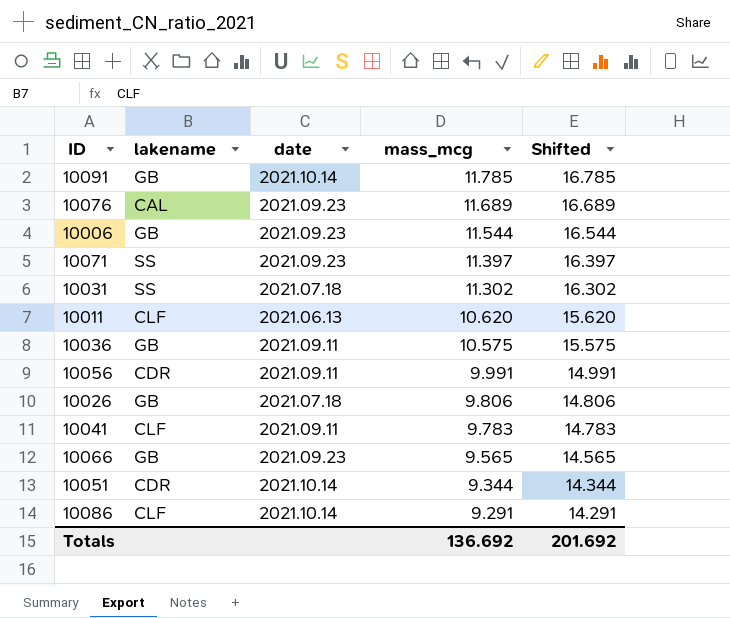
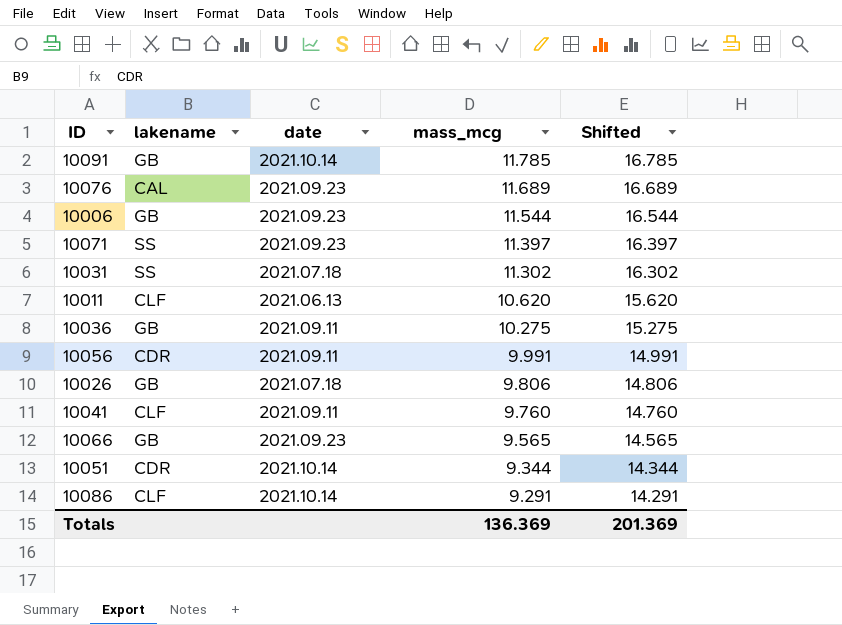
10036 | mass_mcg: 10.575 -> 10.275
10036 | Shifted: 15.575 -> 15.275
10041 | mass_mcg: 9.783 -> 9.760
10041 | Shifted: 14.783 -> 14.760
Totals | mass_mcg: 136.692 -> 136.369
Totals | Shifted: 201.692 -> 201.369

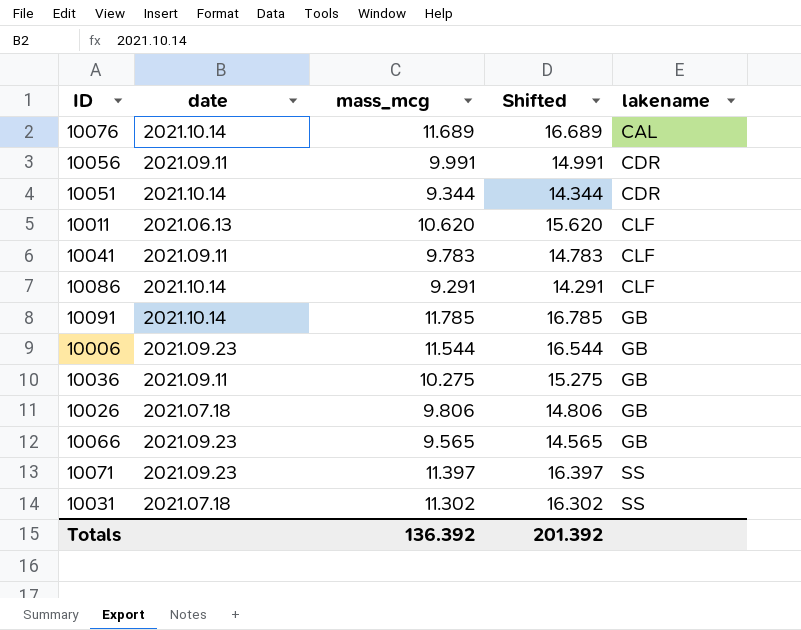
row order: mass_mcg descending -> lakename ascending
column lakename | position: 2 -> 5
10076 | date: 2021.09.23 -> 2021.10.14
10041 | mass_mcg: 9.760 -> 9.783
10041 | Shifted: 14.760 -> 14.783
Totals | mass_mcg: 136.369 -> 136.392
Totals | Shifted: 201.369 -> 201.392

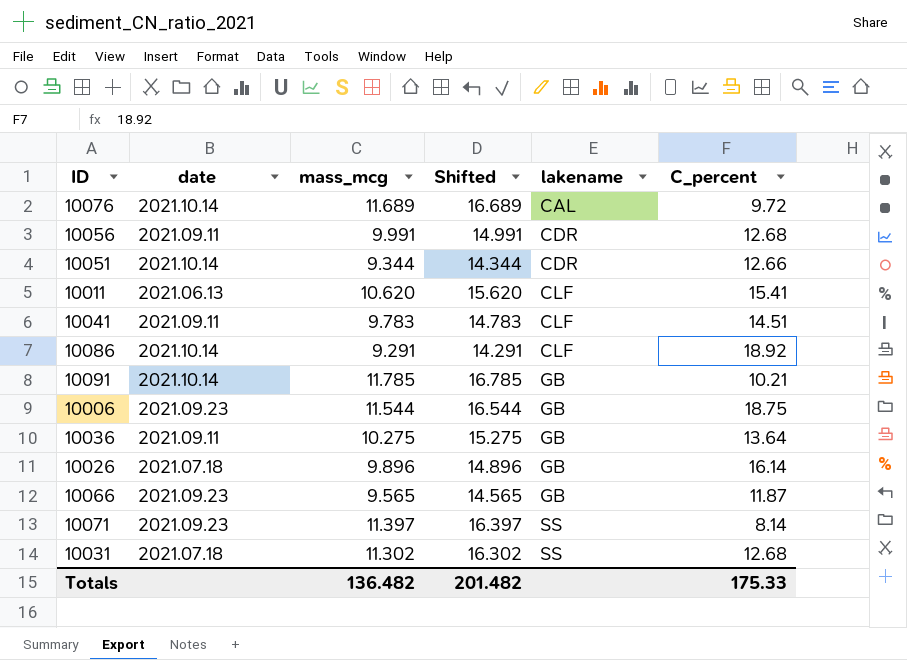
column C_percent | position: none -> 6
10026 | mass_mcg: 9.806 -> 9.896
10026 | Shifted: 14.806 -> 14.896
Totals | mass_mcg: 136.392 -> 136.482
Totals | Shifted: 201.392 -> 201.482

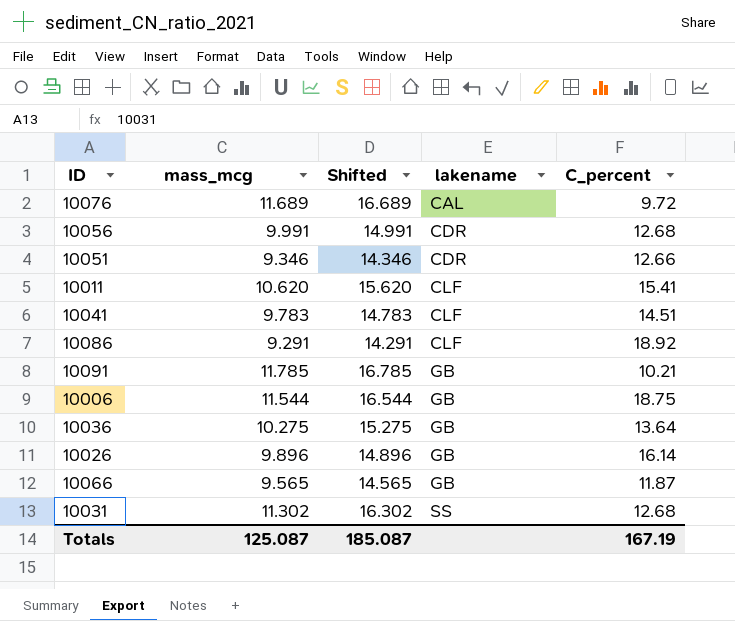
column date | position: 2 -> none
row 10071: 2021.09.23 | 11.397 | 16.397 | SS | 8.14 -> none
10051 | mass_mcg: 9.344 -> 9.346
10051 | Shifted: 14.344 -> 14.346
Totals | mass_mcg: 136.482 -> 125.087
Totals | Shifted: 201.482 -> 185.087
Totals | C_percent: 175.33 -> 167.19

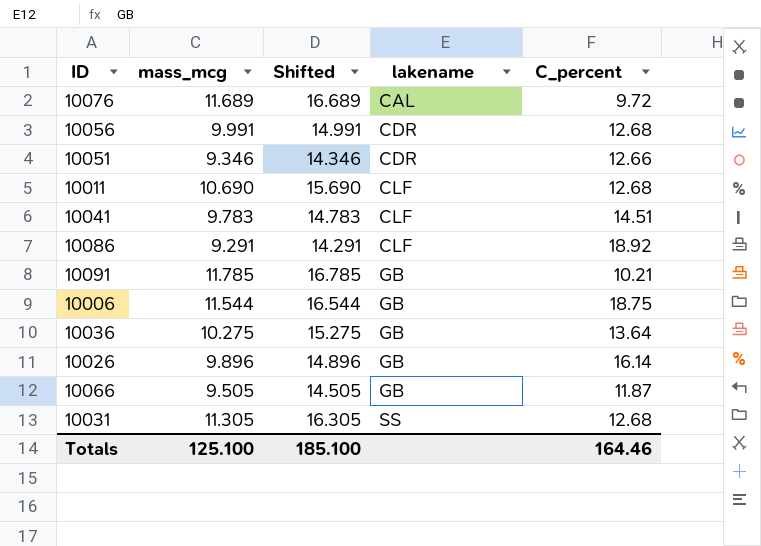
10011 | mass_mcg: 10.620 -> 10.690
10011 | Shifted: 15.620 -> 15.690
10011 | C_percent: 15.41 -> 12.68
10066 | mass_mcg: 9.565 -> 9.505
10066 | Shifted: 14.565 -> 14.505
10031 | mass_mcg: 11.302 -> 11.305
10031 | Shifted: 16.302 -> 16.305
Totals | mass_mcg: 125.087 -> 125.100
Totals | Shifted: 185.087 -> 185.100
Totals | C_percent: 167.19 -> 164.46

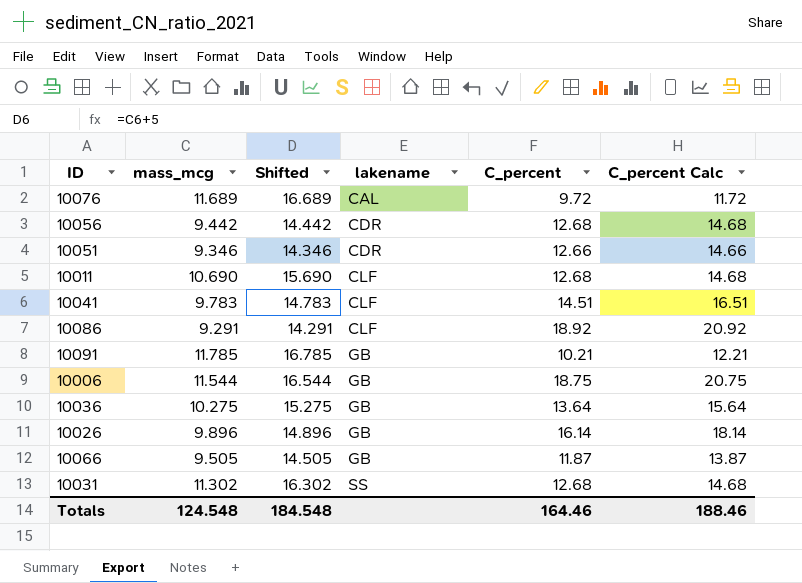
column C_percent Calc | formula: none -> [C_percent] + 2
10056 | mass_mcg: 9.991 -> 9.442
10056 | Shifted: 14.991 -> 14.442
10031 | mass_mcg: 11.305 -> 11.302
10031 | Shifted: 16.305 -> 16.302
Totals | mass_mcg: 125.100 -> 124.548
Totals | Shifted: 185.100 -> 184.548

